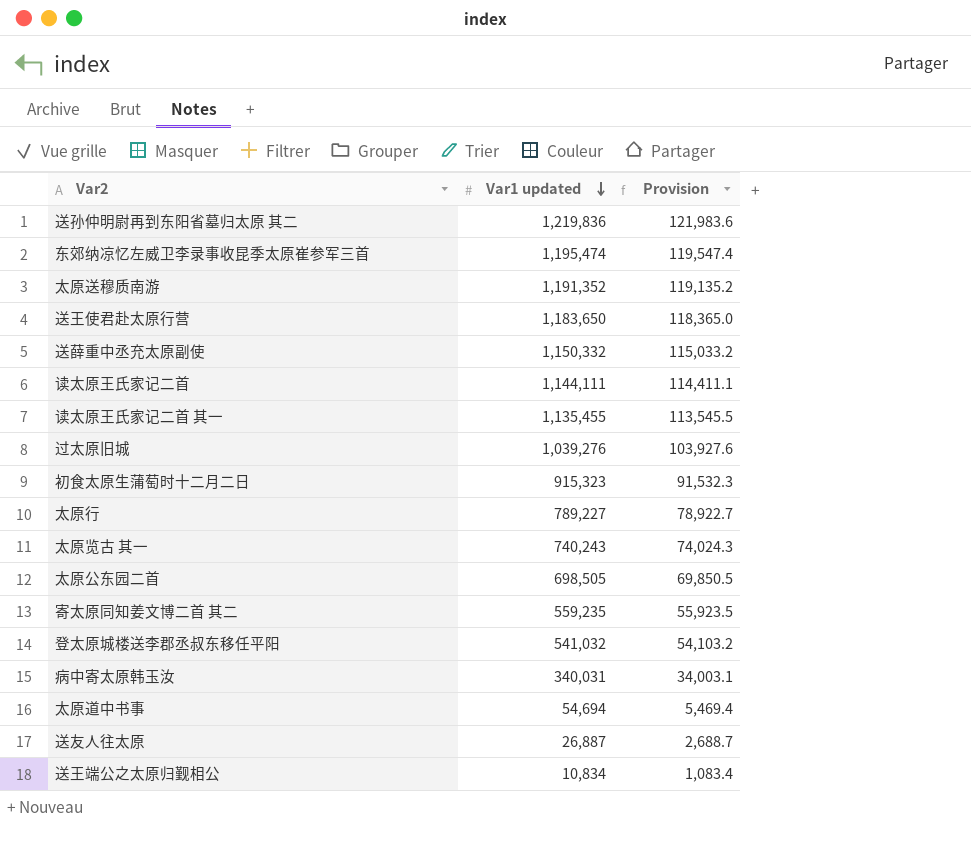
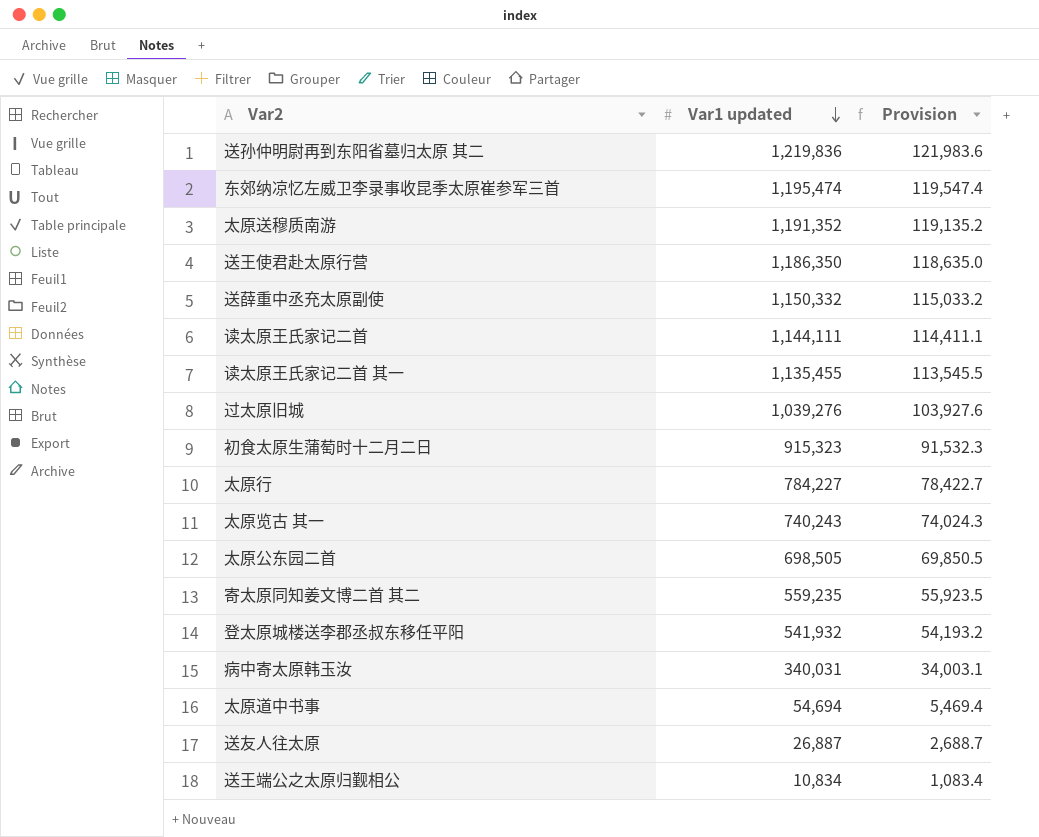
送王使君赴太原行营 | Var1 updated: 1,183,650 -> 1,186,350
送王使君赴太原行营 | Provision: 118,365.0 -> 118,635.0
太原行 | Var1 updated: 789,227 -> 784,227
太原行 | Provision: 78,922.7 -> 78,422.7
登太原城楼送李郡丞叔东移任平阳 | Var1 updated: 541,032 -> 541,932
登太原城楼送李郡丞叔东移任平阳 | Provision: 54,103.2 -> 54,193.2

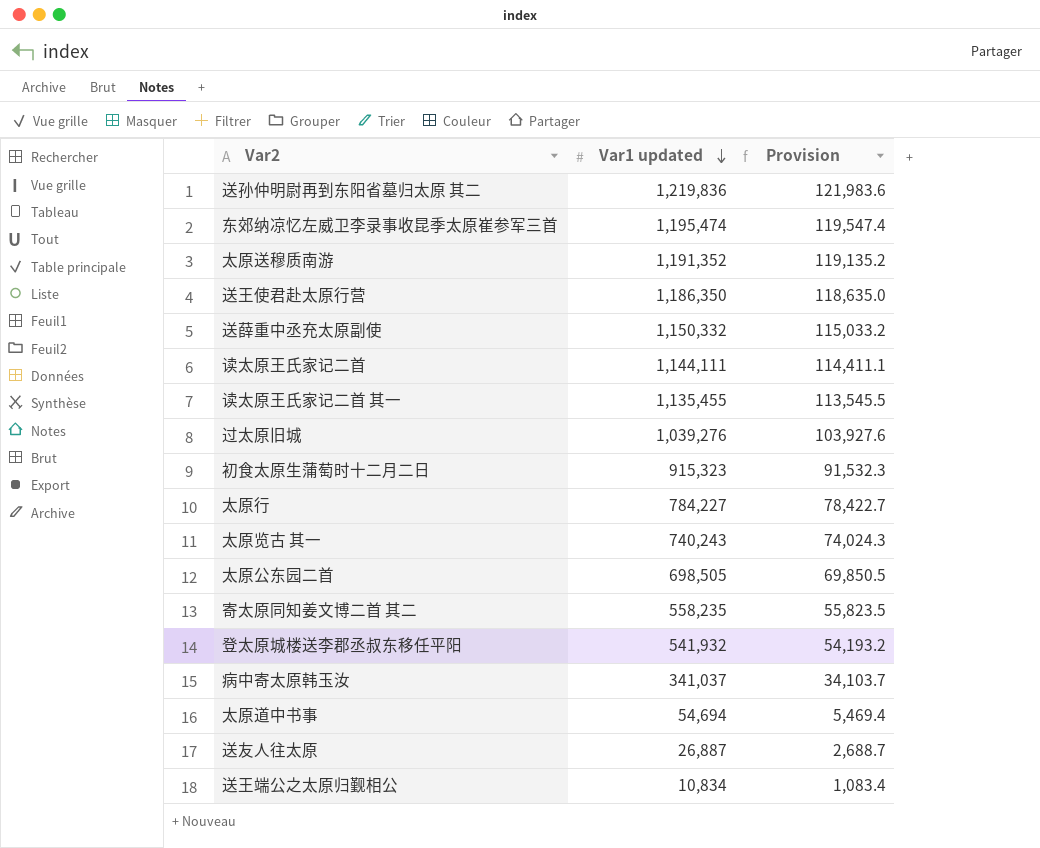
寄太原同知姜文博二首 其二 | Var1 updated: 559,235 -> 558,235
寄太原同知姜文博二首 其二 | Provision: 55,923.5 -> 55,823.5
病中寄太原韩玉汝 | Var1 updated: 340,031 -> 341,037
病中寄太原韩玉汝 | Provision: 34,003.1 -> 34,103.7

